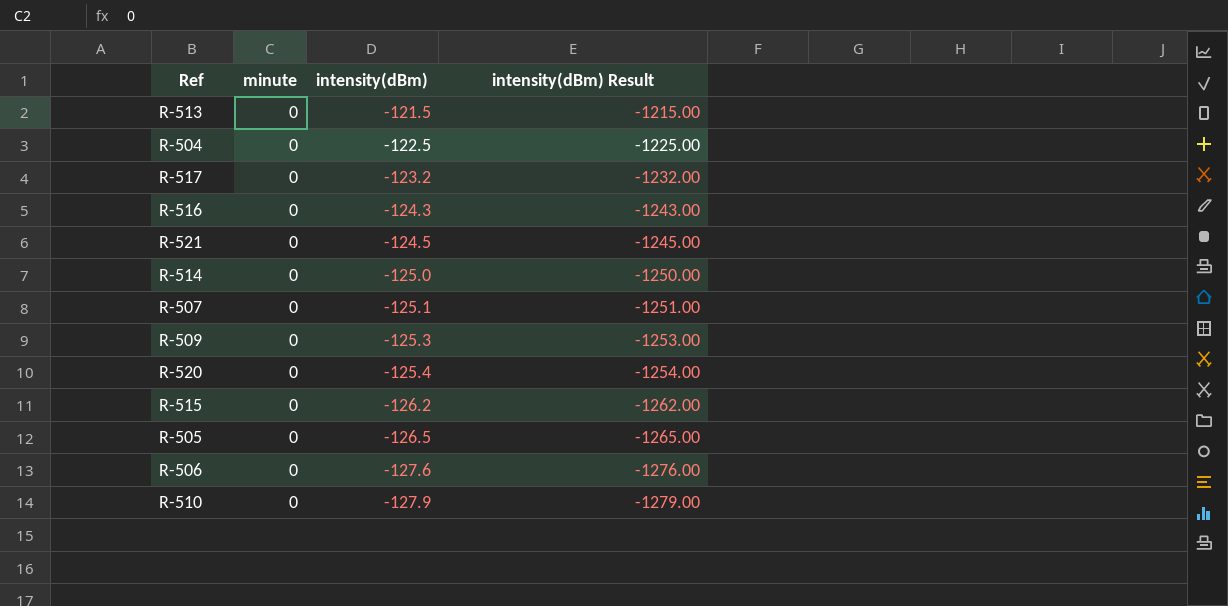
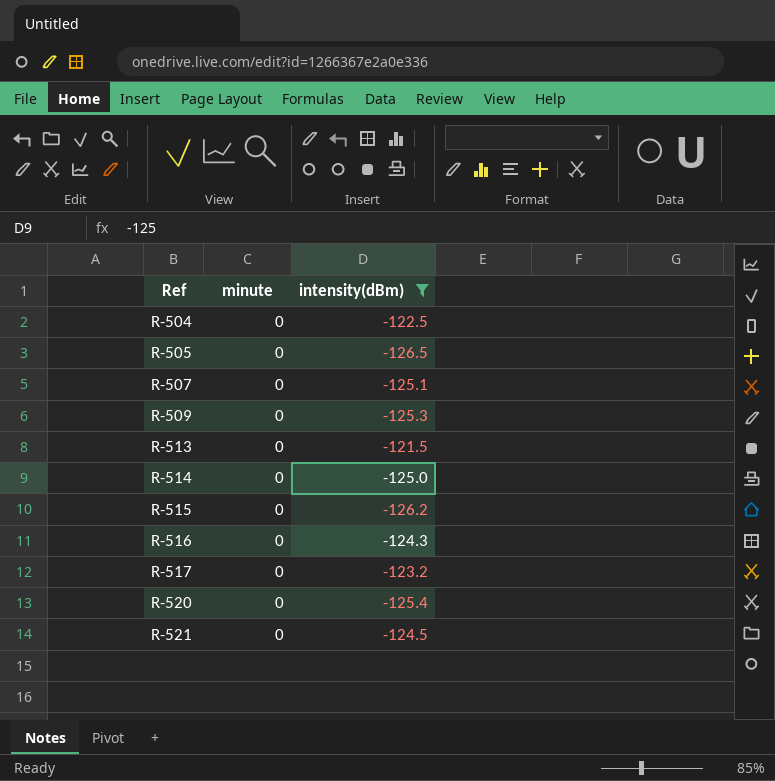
filter: none -> intensity(dBm) >= -126.5
row order: intensity(dBm) descending -> Ref ascending
column intensity(dBm) Result | formula: [intensity(dBm)] * 10 -> none

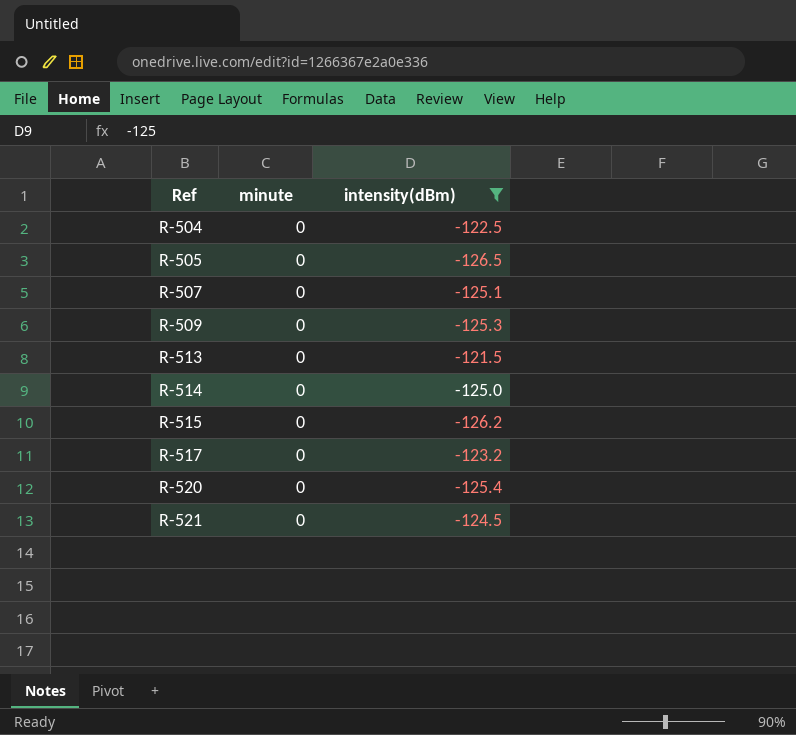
row R-516: 0 | -124.3 -> none

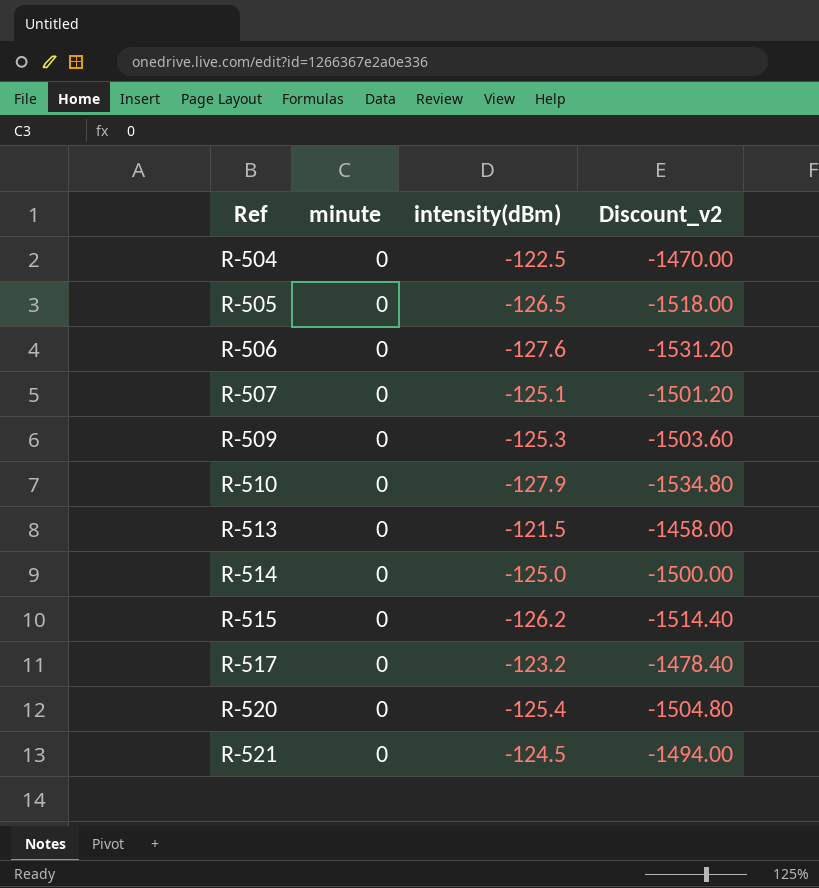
filter: intensity(dBm) >= -126.5 -> none
column Discount_v2 | formula: none -> [intensity(dBm)] * 12

